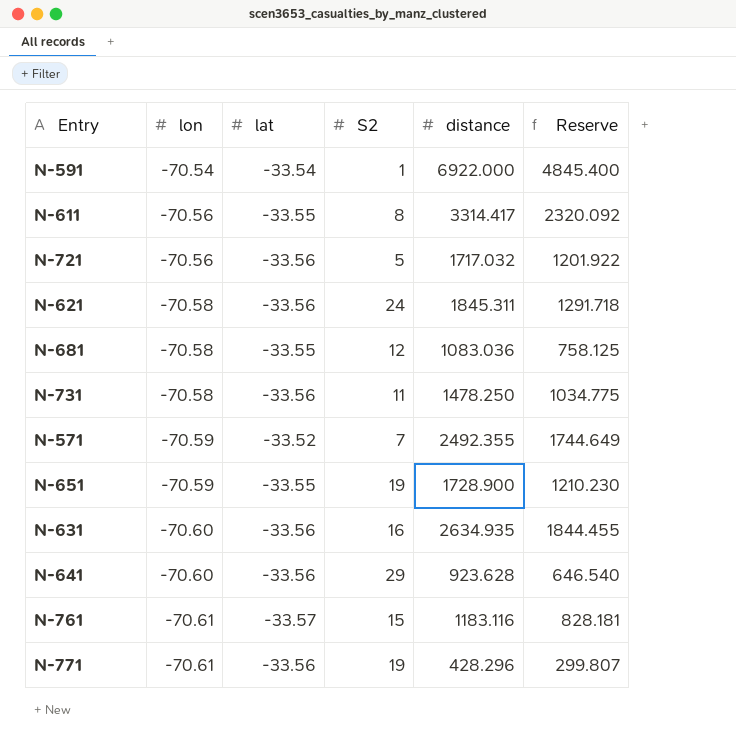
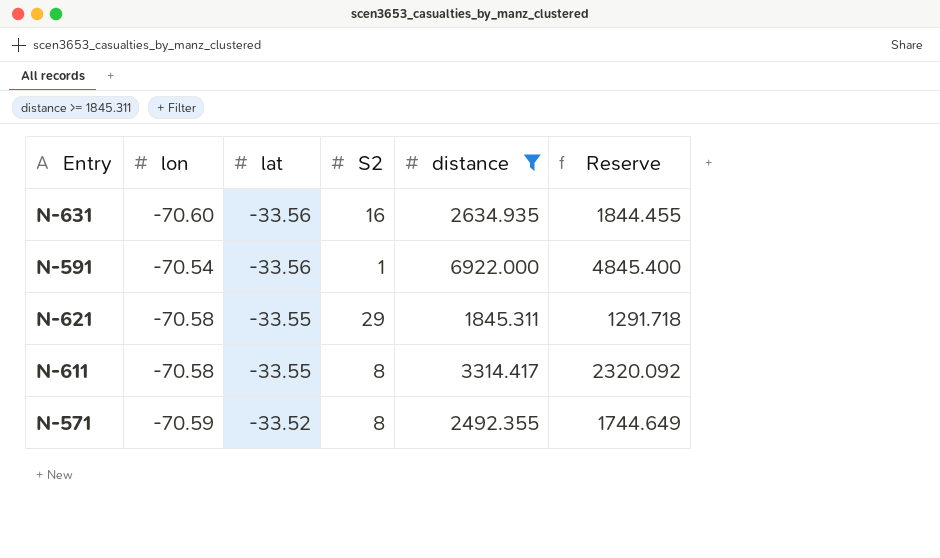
filter: none -> distance >= 1845.311
row order: lon descending -> lat ascending
N-591 | lat: -33.54 -> -33.56
N-621 | lat: -33.56 -> -33.55
N-621 | S2: 24 -> 29
N-611 | lon: -70.56 -> -70.58
N-571 | S2: 7 -> 8

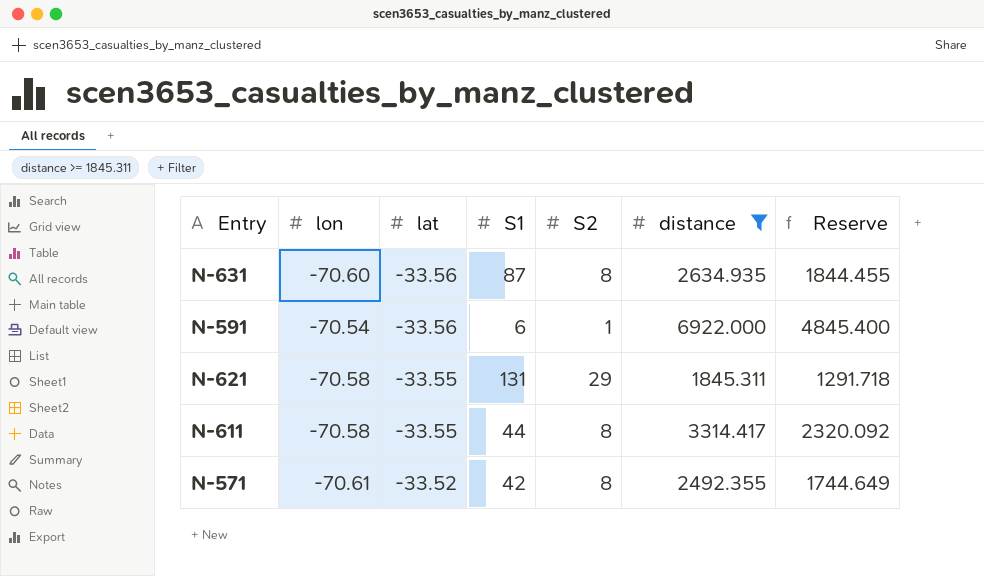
column S1 | position: none -> 4
N-631 | S2: 16 -> 8
N-571 | lon: -70.59 -> -70.61

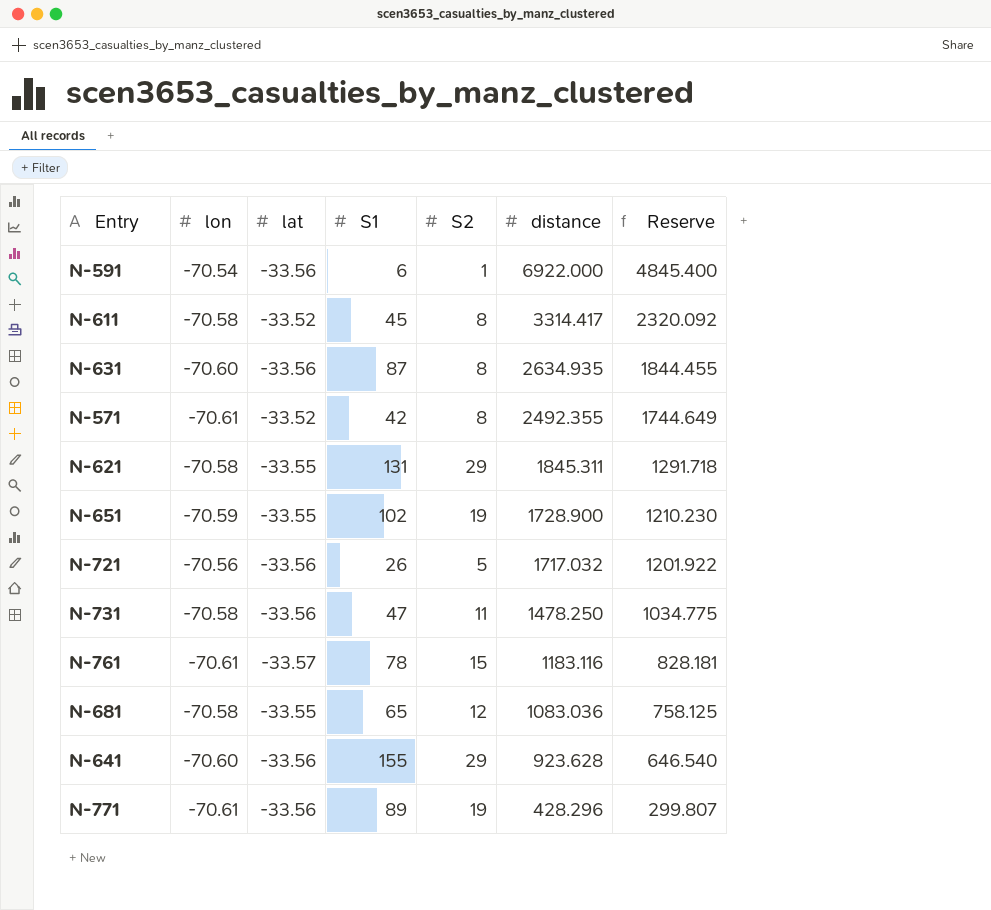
filter: distance >= 1845.311 -> none
row order: lat ascending -> distance descending
N-611 | lat: -33.55 -> -33.52
N-611 | S1: 44 -> 45

